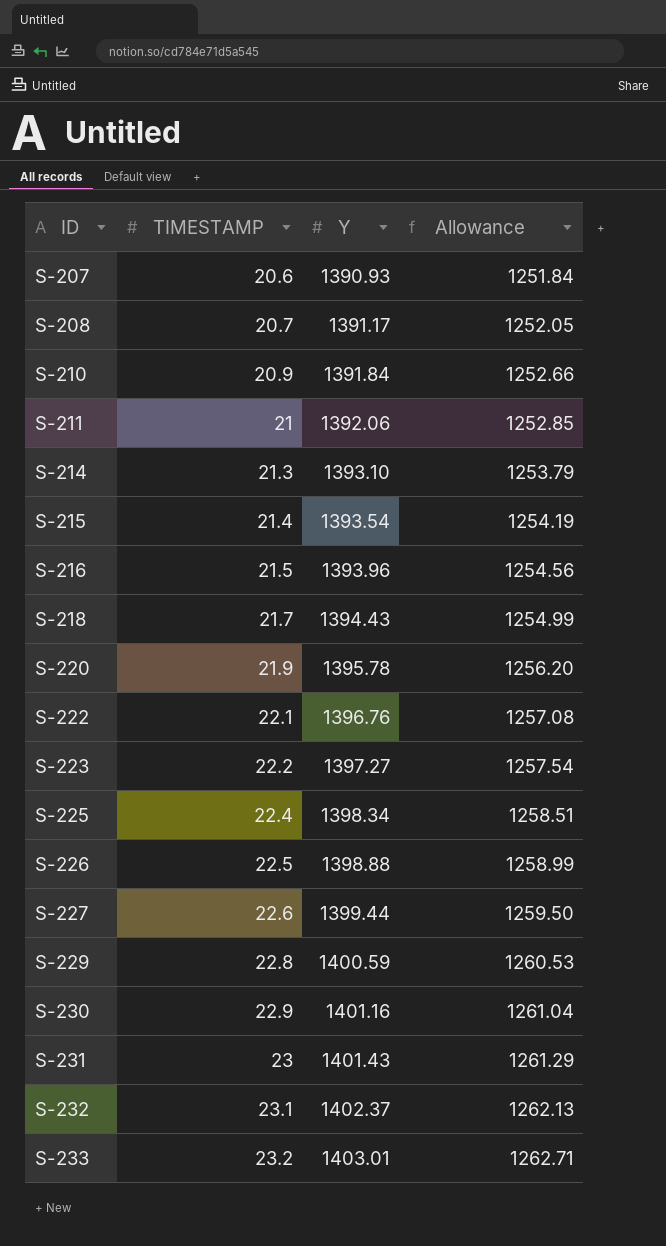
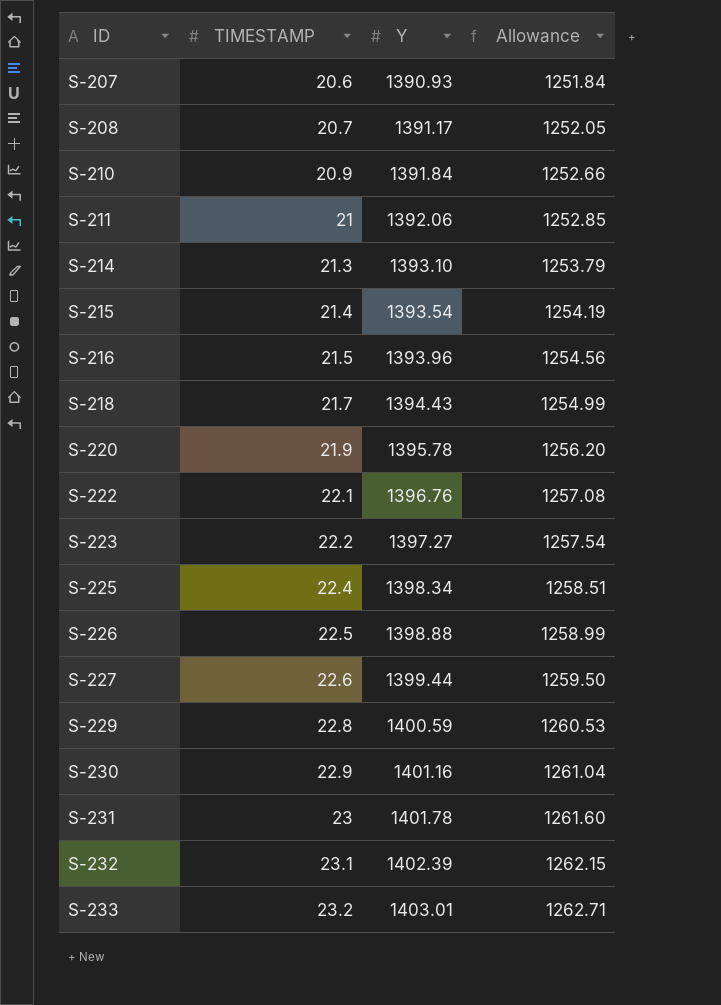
S-231 | Y: 1401.43 -> 1401.78
S-231 | Allowance: 1261.29 -> 1261.60
S-232 | Y: 1402.37 -> 1402.39
S-232 | Allowance: 1262.13 -> 1262.15

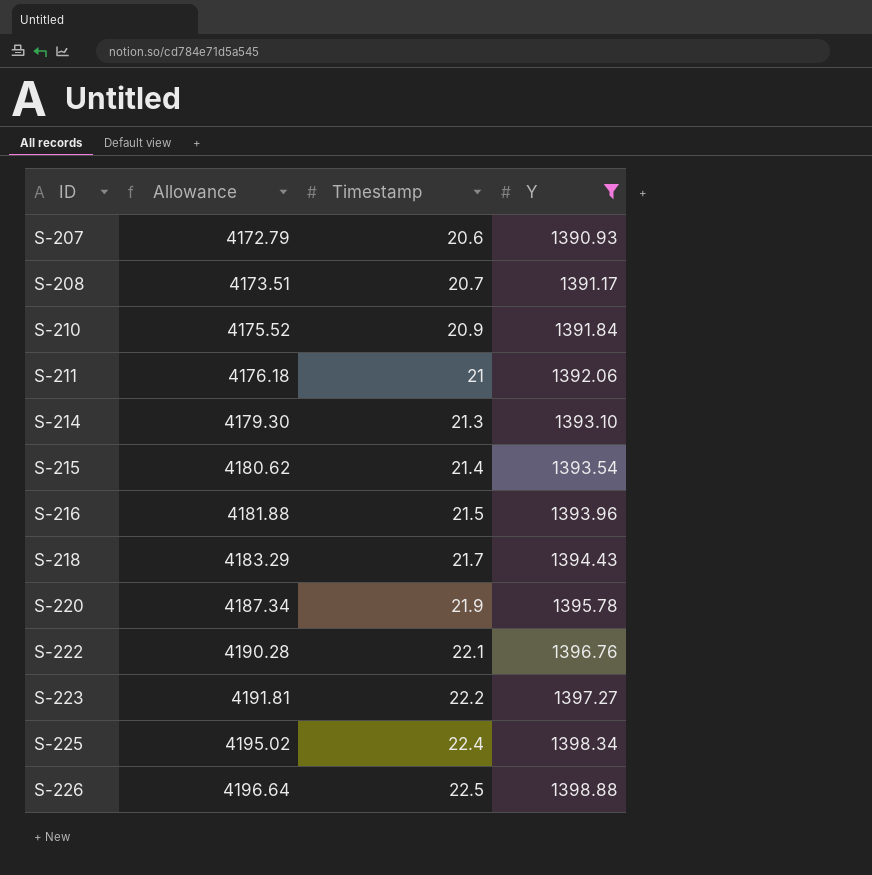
filter: none -> Y <= 1398.88
column Allowance | formula: [Y] * 0.9 -> [Y] * 3
column Allowance | position: 4 -> 2
column name: TIMESTAMP -> Timestamp

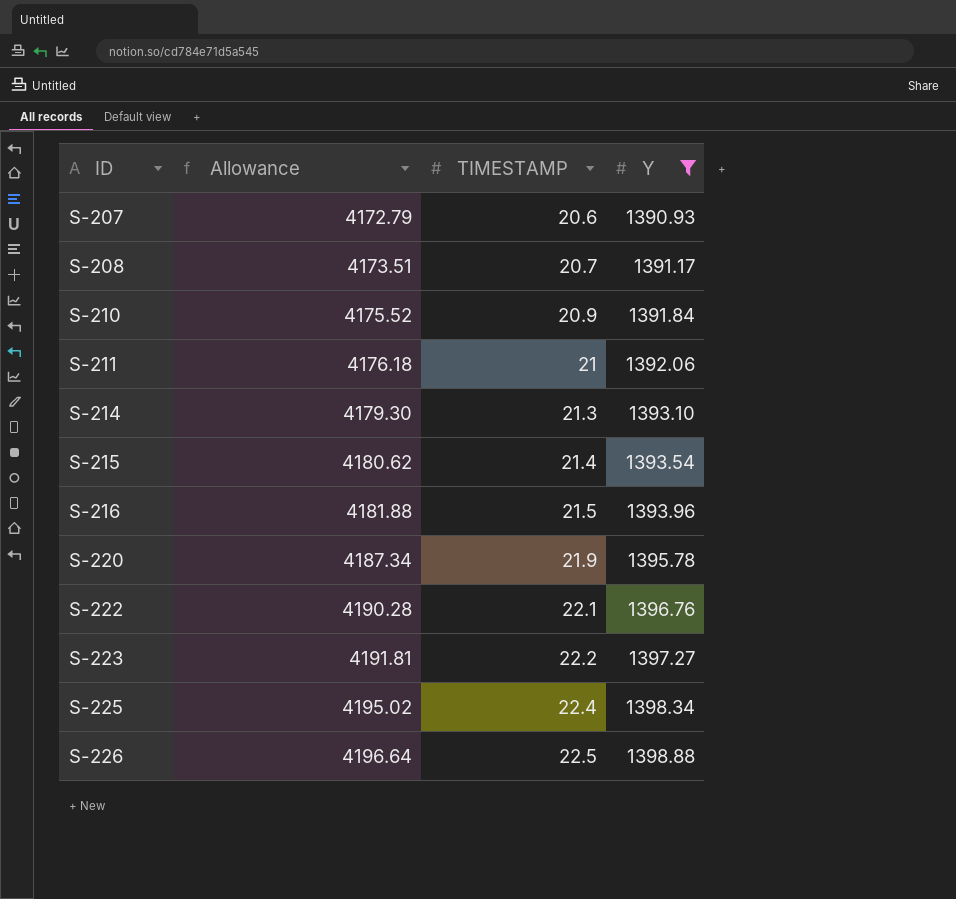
column name: Timestamp -> TIMESTAMP
row S-218: 4183.29 | 21.7 | 1394.43 -> none

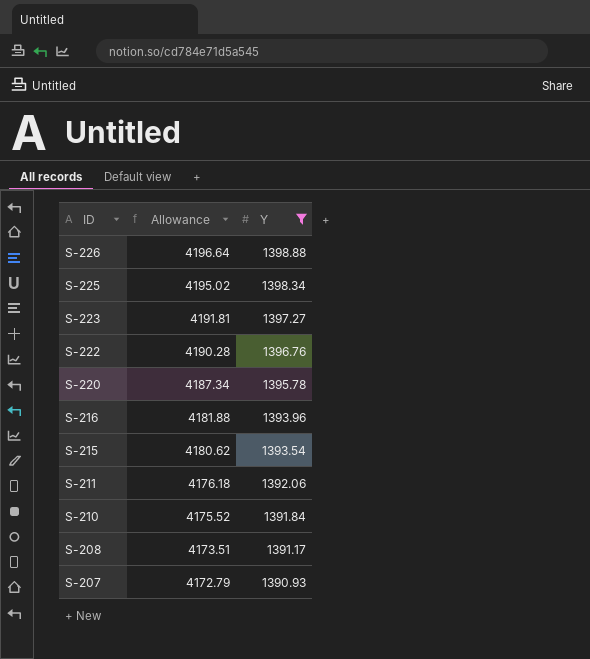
row order: ID ascending -> ID descending
column TIMESTAMP | position: 3 -> none
row S-214: 4179.30 | 21.3 | 1393.10 -> none

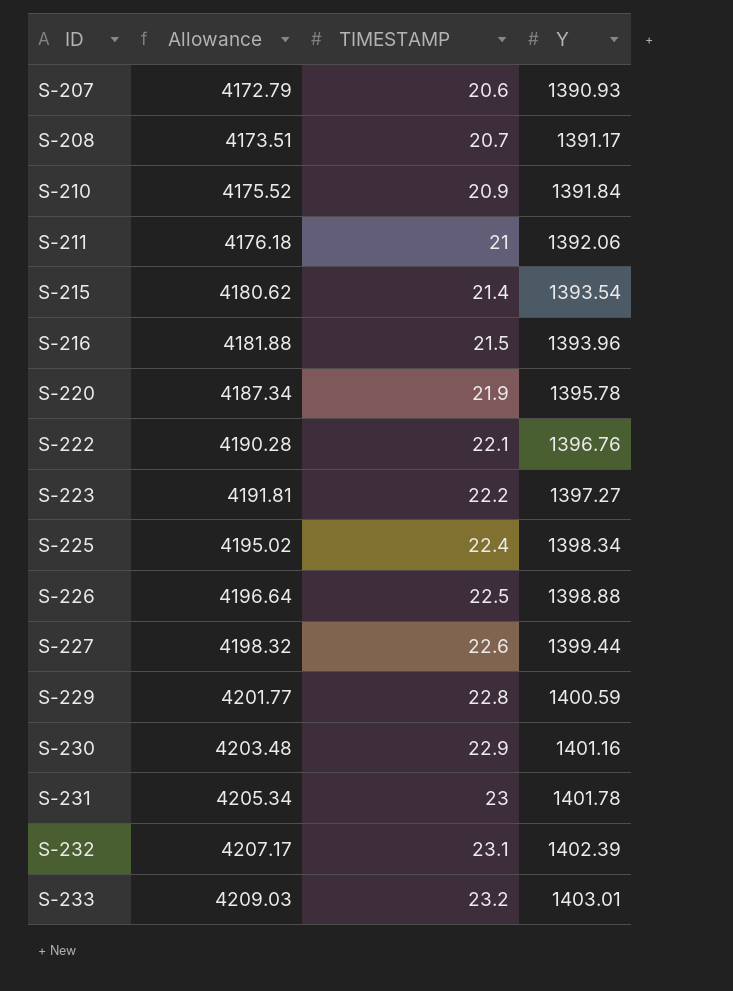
filter: Y <= 1398.88 -> none
row order: ID descending -> ID ascending
column TIMESTAMP | position: none -> 3

